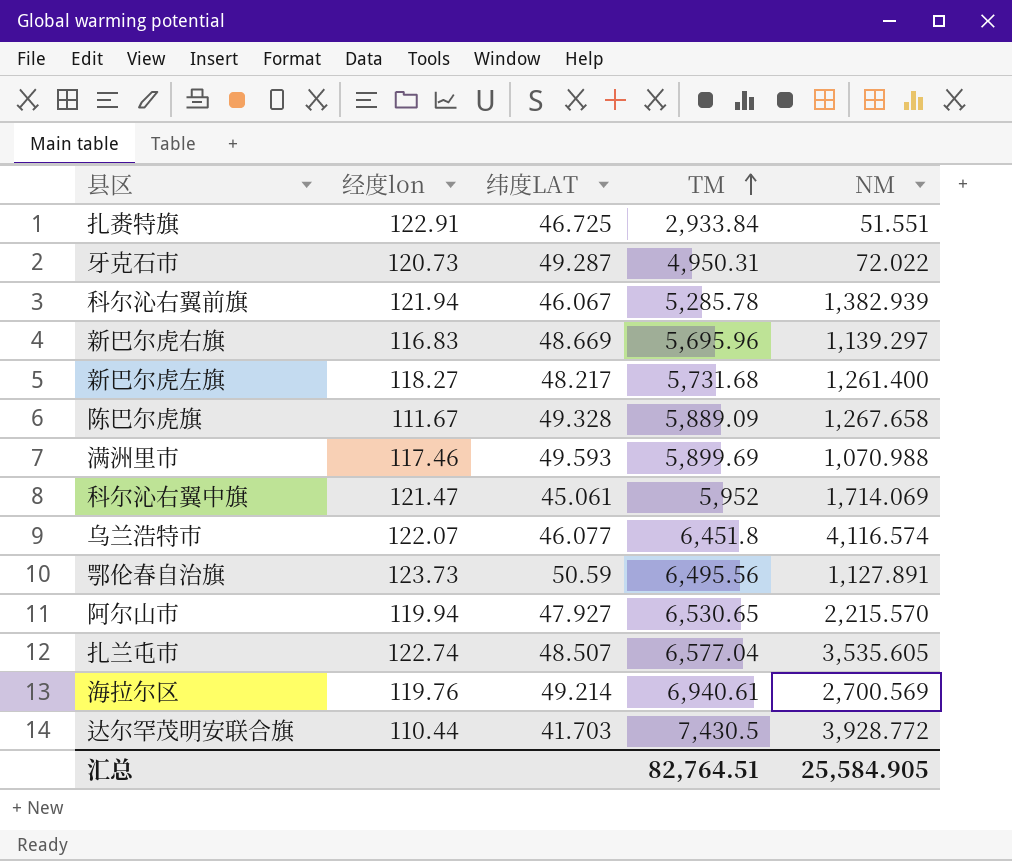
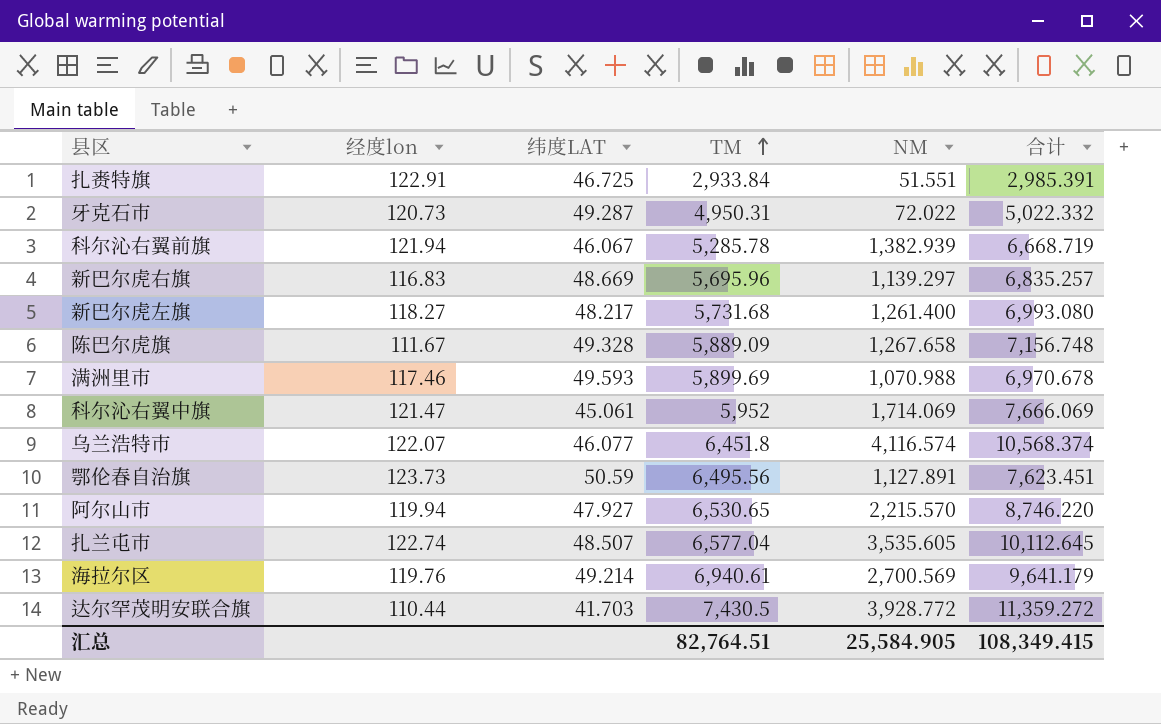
column 合计 | formula: none -> [TM] + [NM]

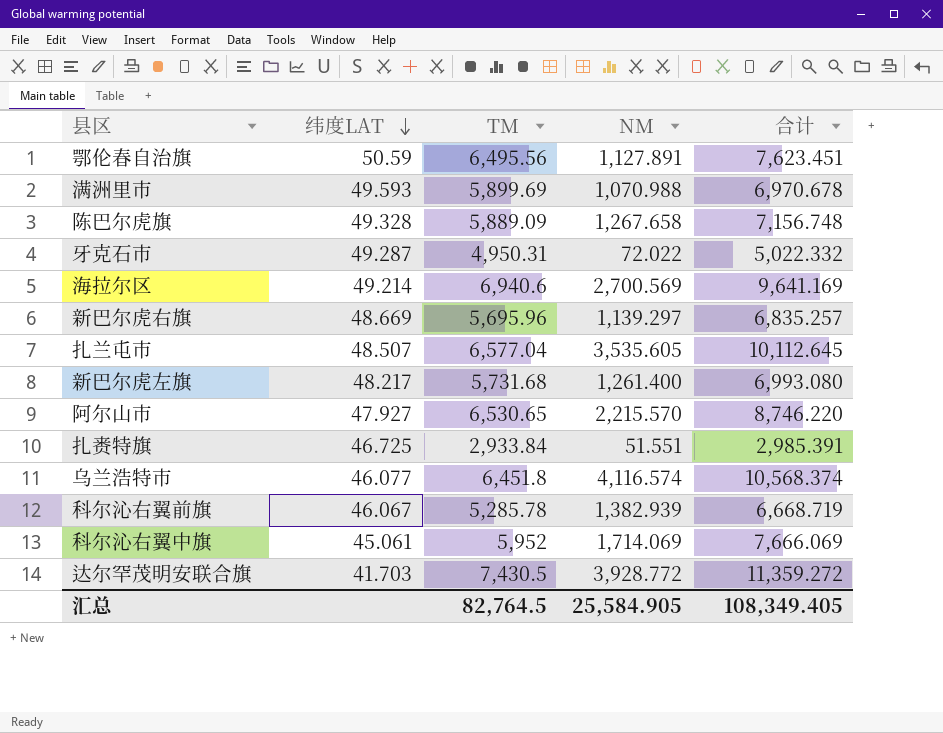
row order: TM ascending -> 纬度LAT descending
column 经度lon | position: 2 -> none
海拉尔区 | TM: 6,940.61 -> 6,940.6
海拉尔区 | 合计: 9,641.179 -> 9,641.169
汇总 | TM: 82,764.51 -> 82,764.5
汇总 | 合计: 108,349.415 -> 108,349.405

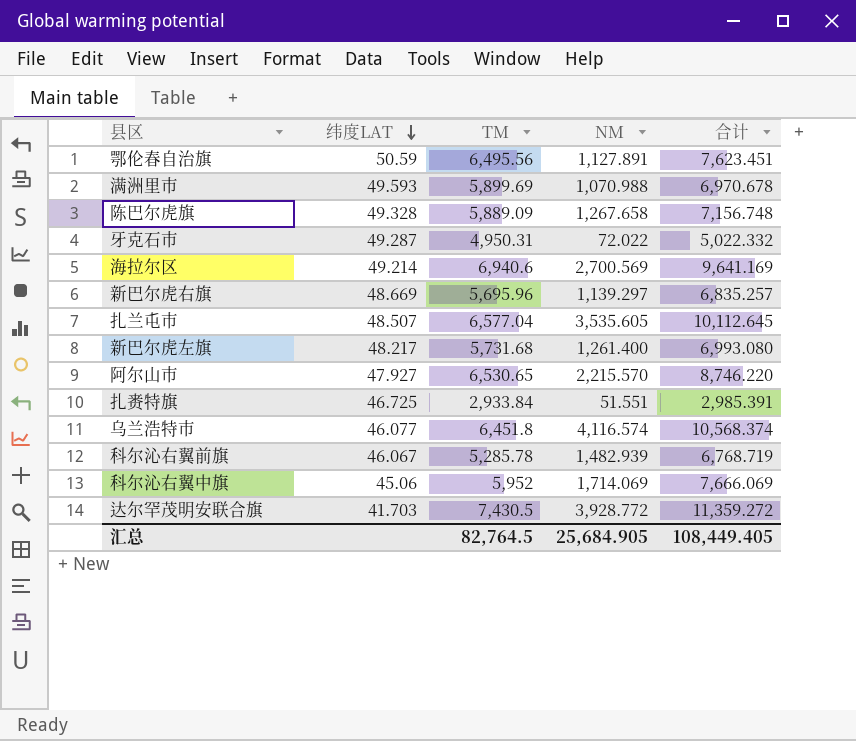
科尔沁右翼前旗 | NM: 1,382.939 -> 1,482.939
科尔沁右翼前旗 | 合计: 6,668.719 -> 6,768.719
科尔沁右翼中旗 | 纬度LAT: 45.061 -> 45.06
汇总 | NM: 25,584.905 -> 25,684.905
汇总 | 合计: 108,349.405 -> 108,449.405

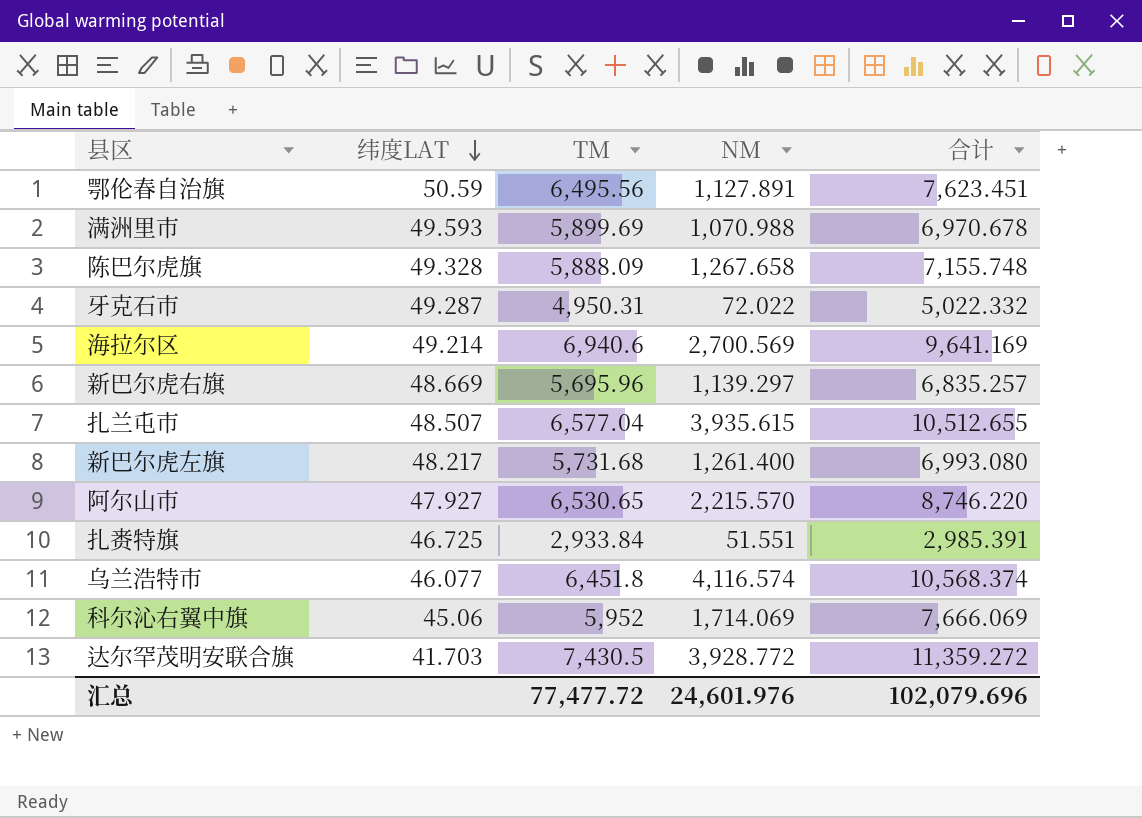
row 科尔沁右翼前旗: 46.067 | 5,285.78 | 1,482.939 | 6,768.719 -> none
陈巴尔虎旗 | TM: 5,889.09 -> 5,888.09
陈巴尔虎旗 | 合计: 7,156.748 -> 7,155.748
扎兰屯市 | NM: 3,535.605 -> 3,935.615
扎兰屯市 | 合计: 10,112.645 -> 10,512.655
汇总 | TM: 82,764.5 -> 77,477.72
汇总 | NM: 25,684.905 -> 24,601.976
汇总 | 合计: 108,449.405 -> 102,079.696

